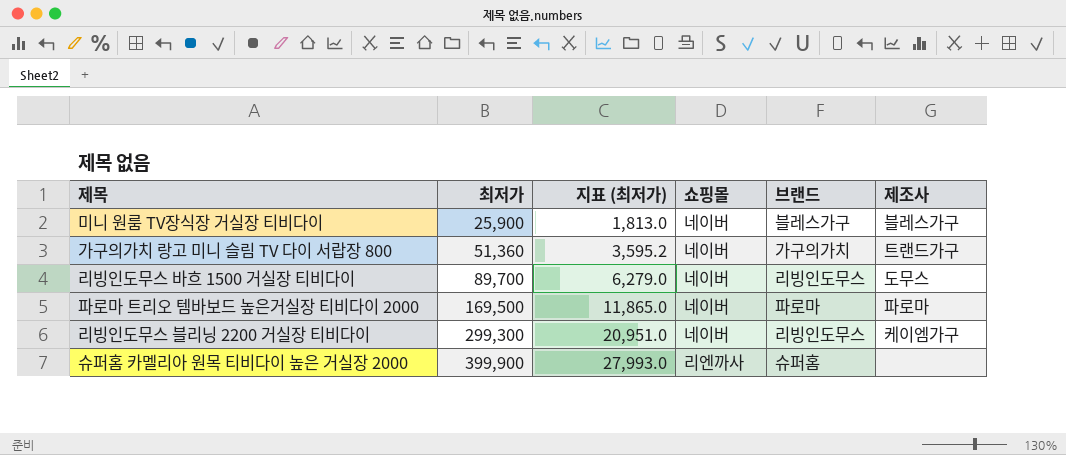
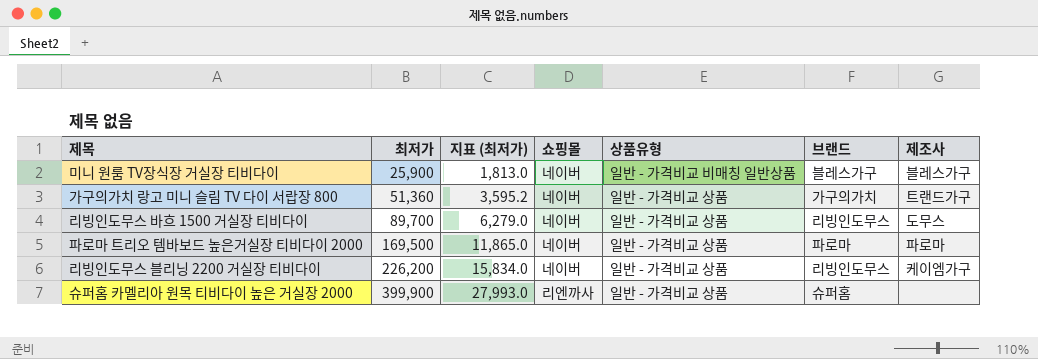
column 상품유형 | position: none -> 5
리빙인도무스 블리닝 2200 거실장 티비다이 | 최저가: 299,300 -> 226,200
리빙인도무스 블리닝 2200 거실장 티비다이 | 지표 (최저가): 20,951.0 -> 15,834.0

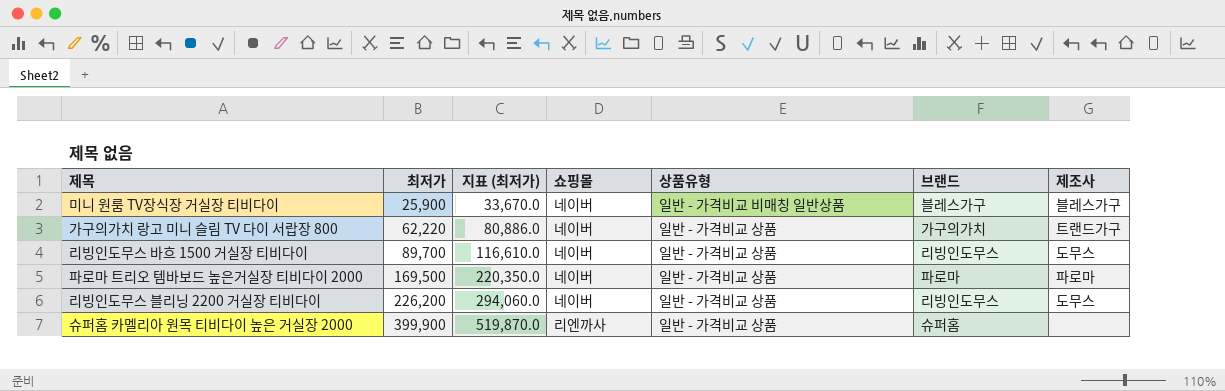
column 지표 (최저가) | formula: [최저가] * 0.07 -> [최저가] * 1.3
가구의가치 랑고 미니 슬림 TV 다이 서랍장 800 | 최저가: 51,360 -> 62,220
리빙인도무스 블리닝 2200 거실장 티비다이 | 제조사: 케이엠가구 -> 도무스

